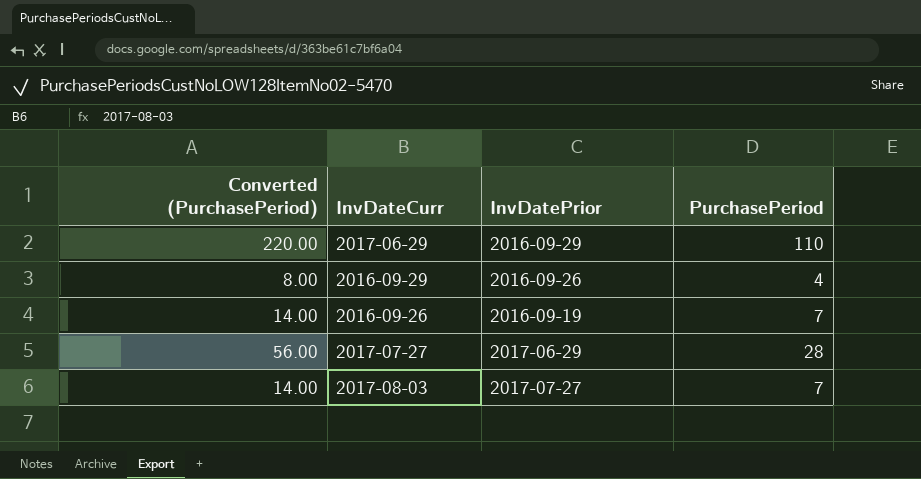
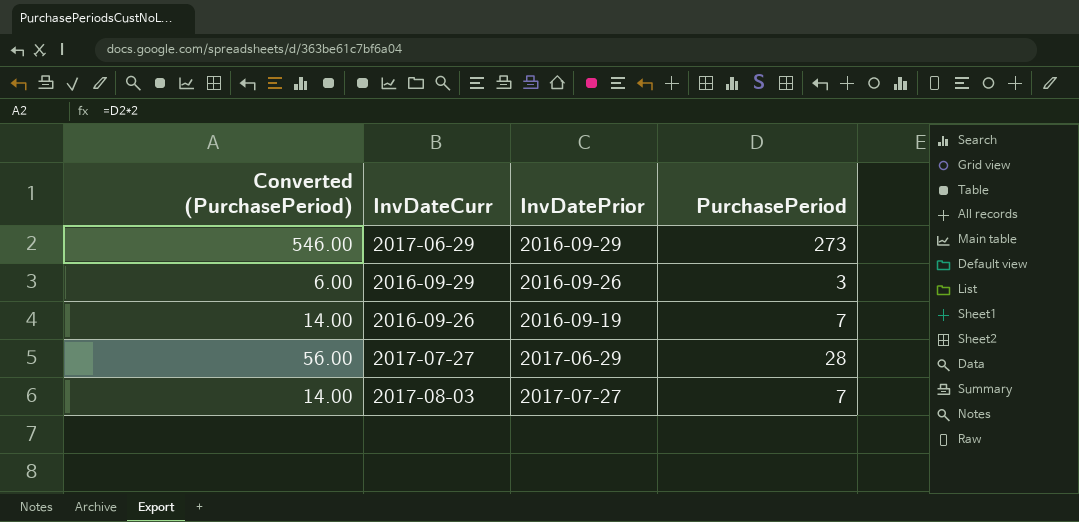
2017-06-29 | Converted (PurchasePeriod): 220.00 -> 546.00
2017-06-29 | PurchasePeriod: 110 -> 273
2016-09-29 | Converted (PurchasePeriod): 8.00 -> 6.00
2016-09-29 | PurchasePeriod: 4 -> 3

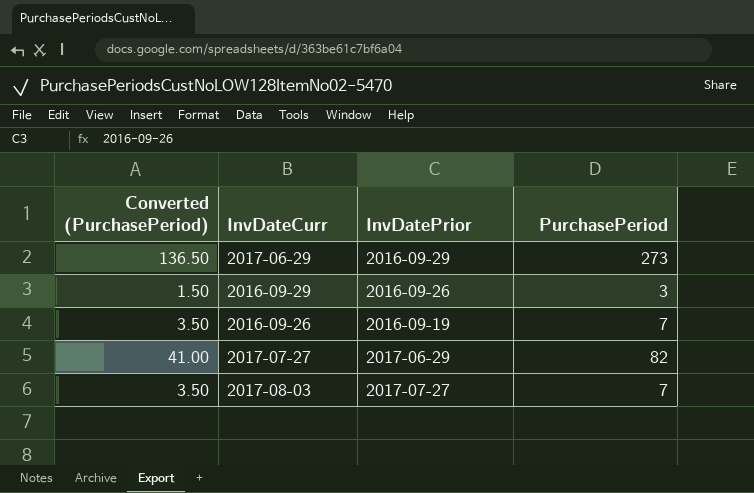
column Converted (PurchasePeriod) | formula: [PurchasePeriod] * 2 -> [PurchasePeriod] * 0.5
2017-07-27 | PurchasePeriod: 28 -> 82

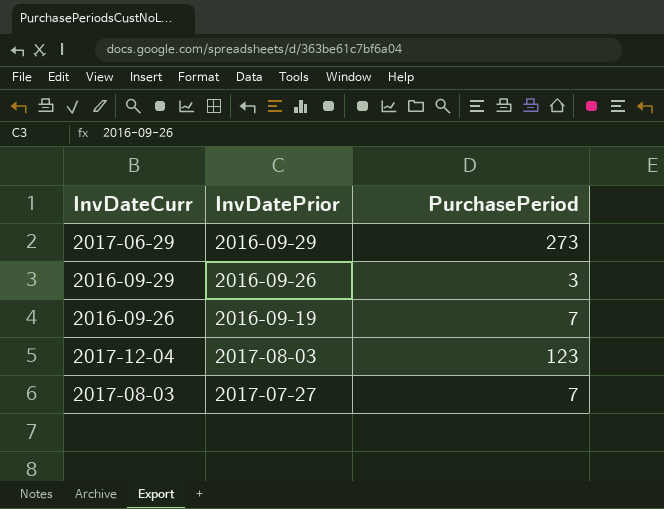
column Converted (PurchasePeriod) | formula: [PurchasePeriod] * 0.5 -> none
row 2017-07-27: 41.00 | 2017-06-29 | 82 -> none
row 2017-12-04: none -> 2017-08-03 | 123

